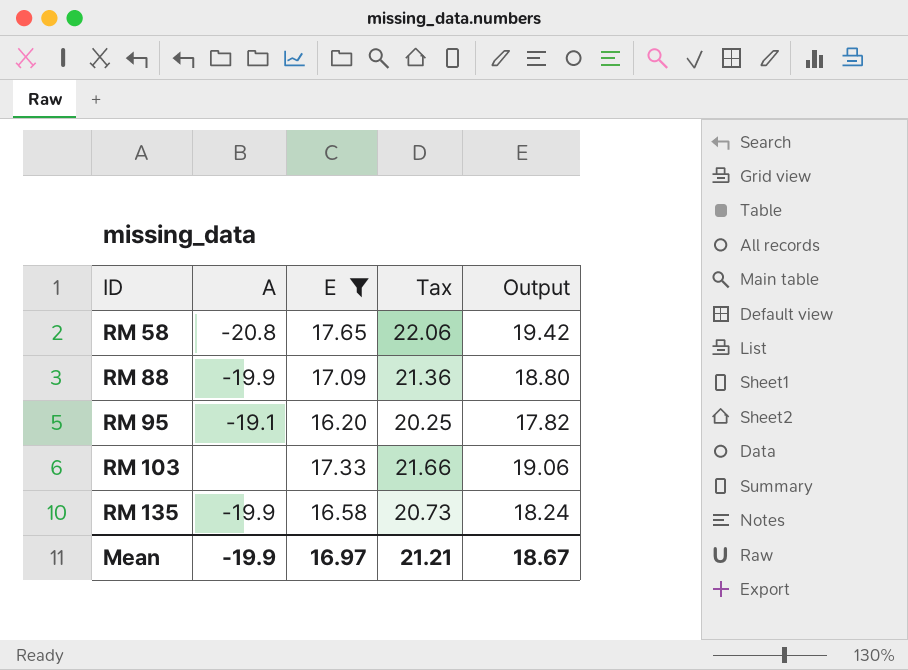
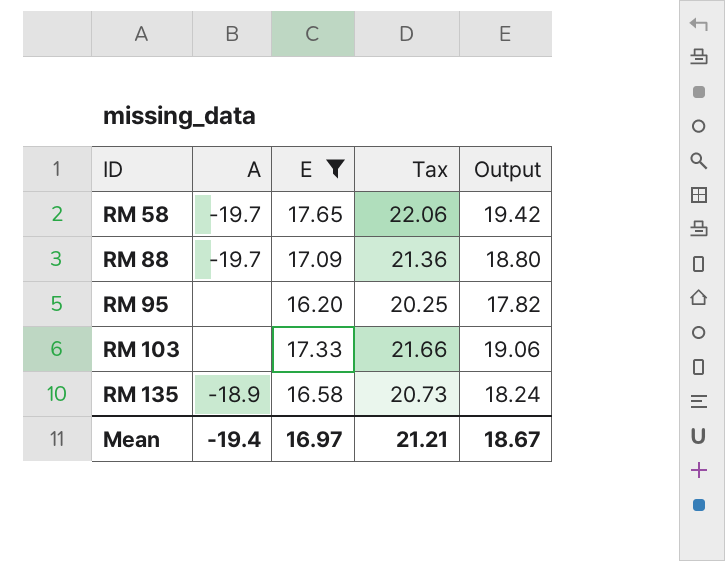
RM 58 | A: -20.8 -> -19.7
RM 88 | A: -19.9 -> -19.7
RM 95 | A: -19.1 -> none
RM 135 | A: -19.9 -> -18.9
Mean | A: -19.9 -> -19.4

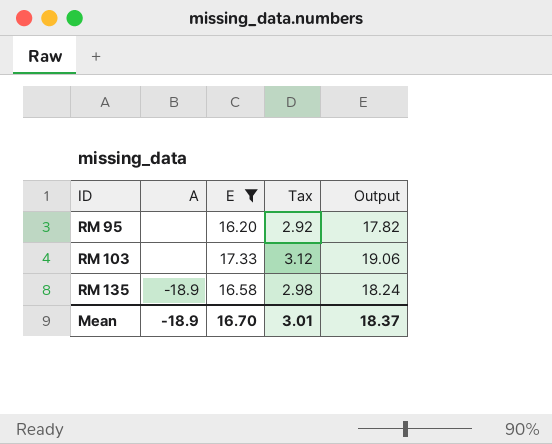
column Tax | formula: [E] * 1.25 -> [E] * 0.18
row RM 58: -19.7 | 17.65 | 22.06 | 19.42 -> none
row RM 88: -19.7 | 17.09 | 21.36 | 18.80 -> none
Mean | A: -19.4 -> -18.9
Mean | E: 16.97 -> 16.70
Mean | Tax: 21.21 -> 3.01
Mean | Output: 18.67 -> 18.37

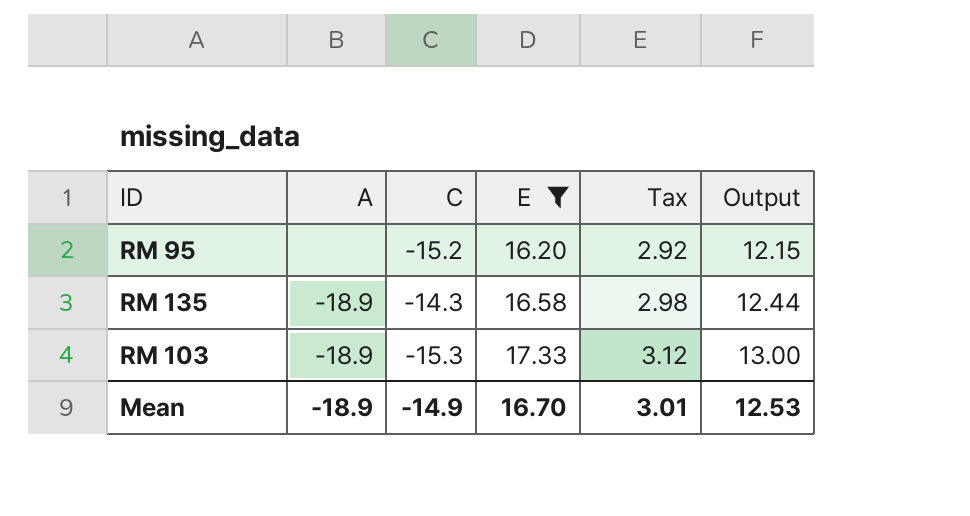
row order: ID ascending -> E ascending
column C | position: none -> 3
column Output | formula: [E] * 1.1 -> [E] * 0.75
RM 103 | A: none -> -18.9
Mean | Output: 18.37 -> 12.53

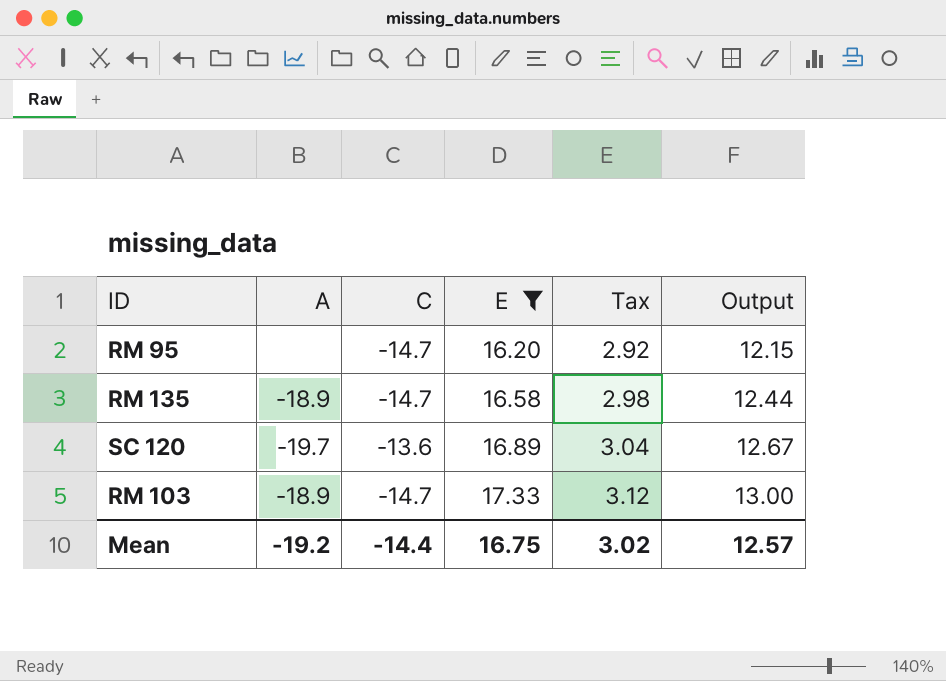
RM 95 | C: -15.2 -> -14.7
RM 135 | C: -14.3 -> -14.7
row SC 120: none -> -19.7 | -13.6 | 16.89 | 3.04 | 12.67
RM 103 | C: -15.3 -> -14.7
Mean | A: -18.9 -> -19.2
Mean | C: -14.9 -> -14.4
Mean | E: 16.70 -> 16.75
Mean | Tax: 3.01 -> 3.02
Mean | Output: 12.53 -> 12.57

